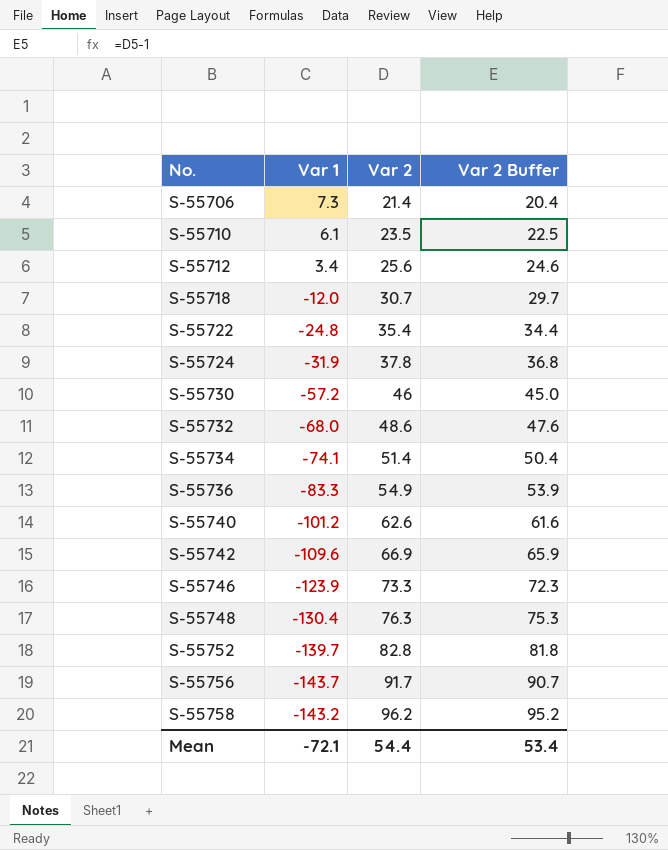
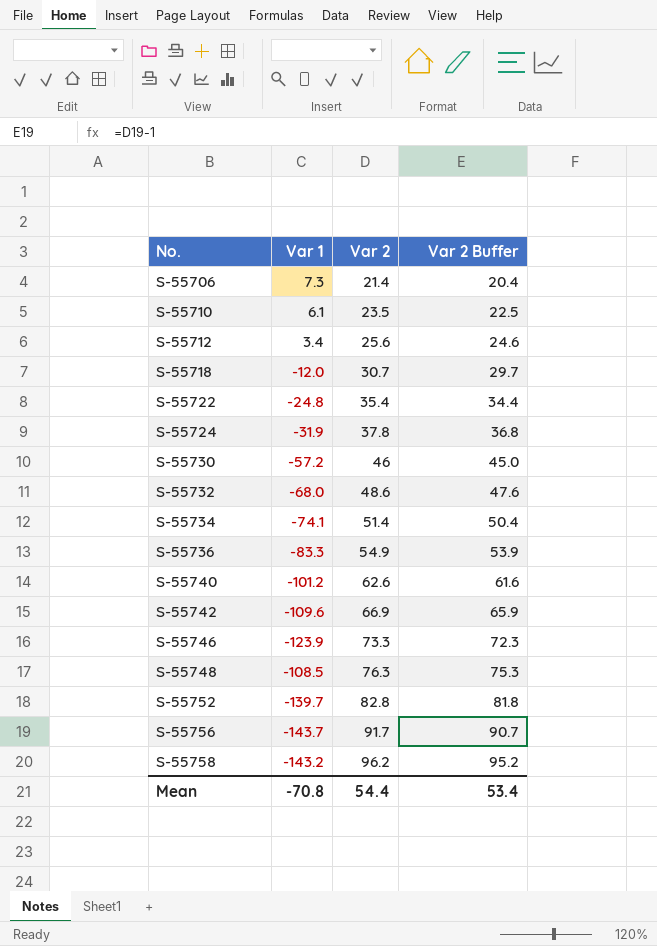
S-55748 | Var 1: -130.4 -> -108.5
Mean | Var 1: -72.1 -> -70.8

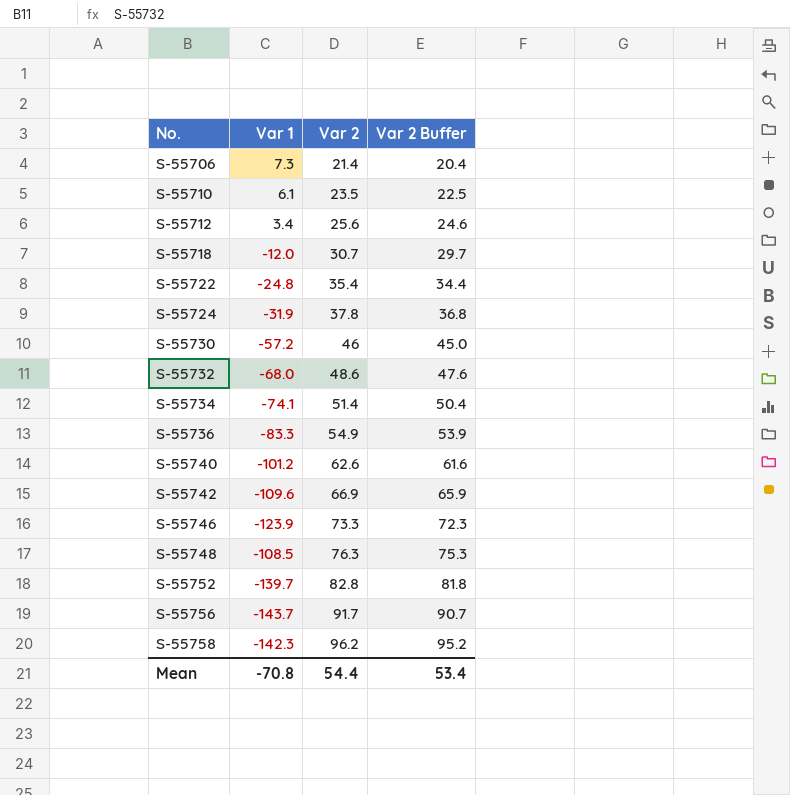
S-55758 | Var 1: -143.2 -> -142.3

